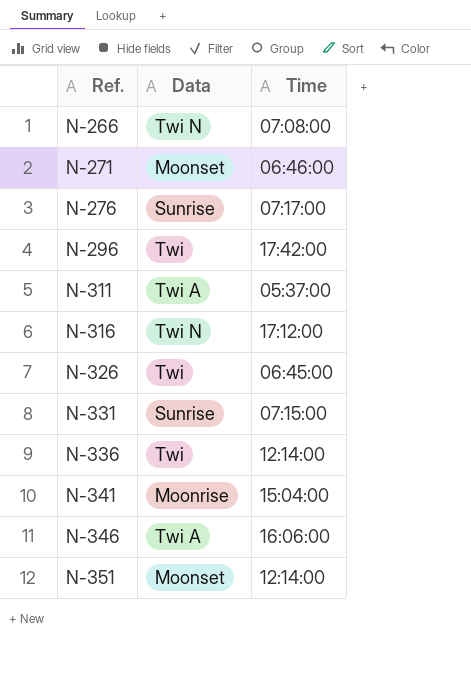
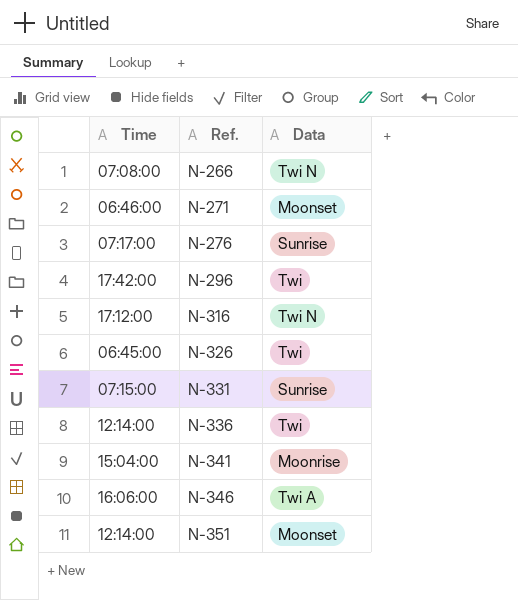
column Time | position: 3 -> 1
row N-311: Twi A | 05:37:00 -> none

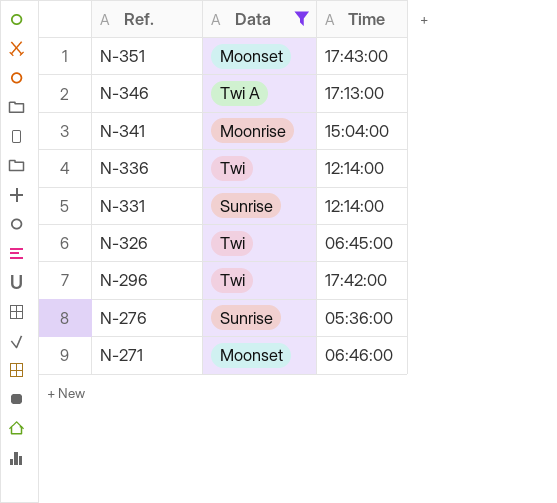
filter: none -> Data != Twi N
row order: Ref. ascending -> Ref. descending
column Time | position: 1 -> 3
N-351 | Time: 12:14:00 -> 17:43:00
N-346 | Time: 16:06:00 -> 17:13:00
N-331 | Time: 07:15:00 -> 12:14:00
N-276 | Time: 07:17:00 -> 05:36:00

